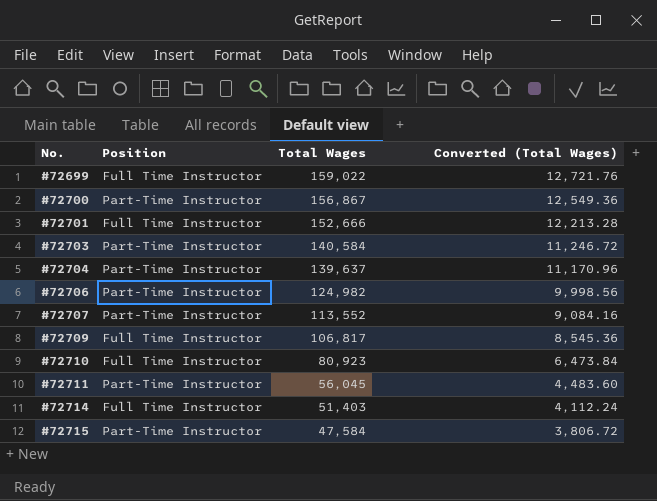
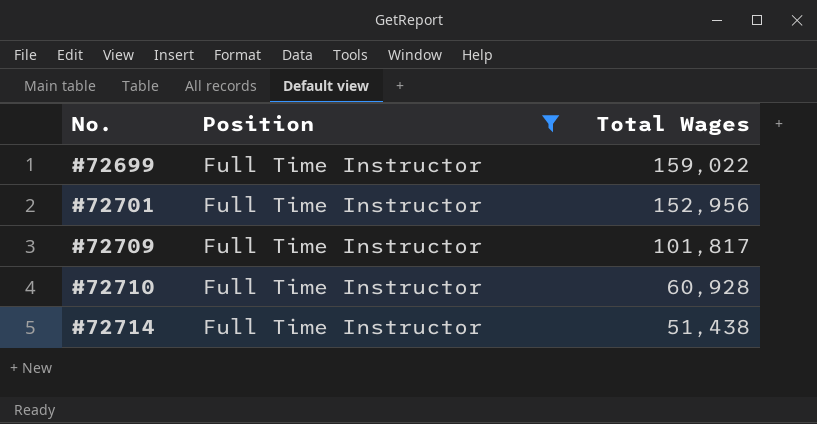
filter: none -> Position = Full Time Instructor
column Converted (Total Wages) | formula: [Total Wages] * 0.08 -> none
#72701 | Total Wages: 152,666 -> 152,956
#72709 | Total Wages: 106,817 -> 101,817
#72710 | Total Wages: 80,923 -> 60,928
#72714 | Total Wages: 51,403 -> 51,438

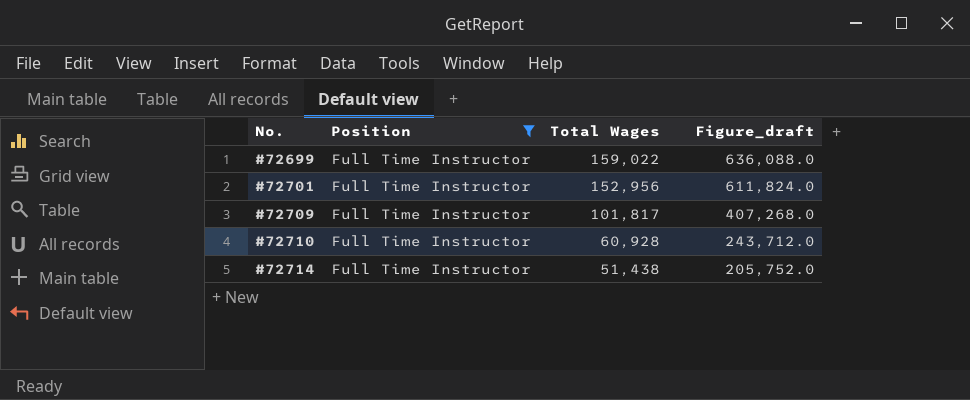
column Figure_draft | formula: none -> [Total Wages] * 4

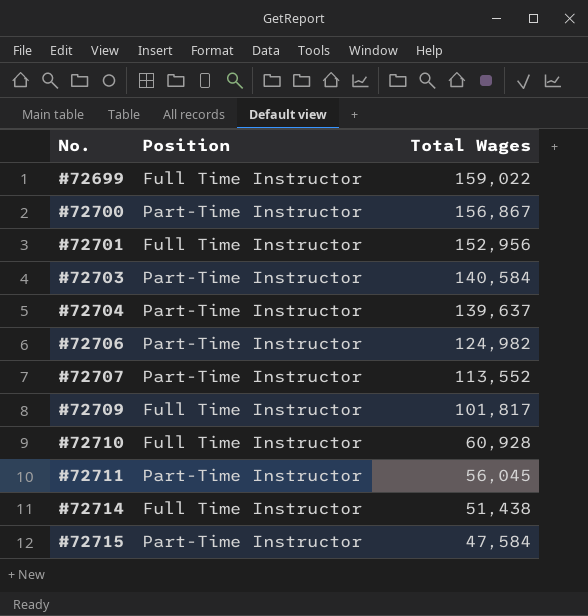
filter: Position = Full Time Instructor -> none
column Figure_draft | formula: [Total Wages] * 4 -> none

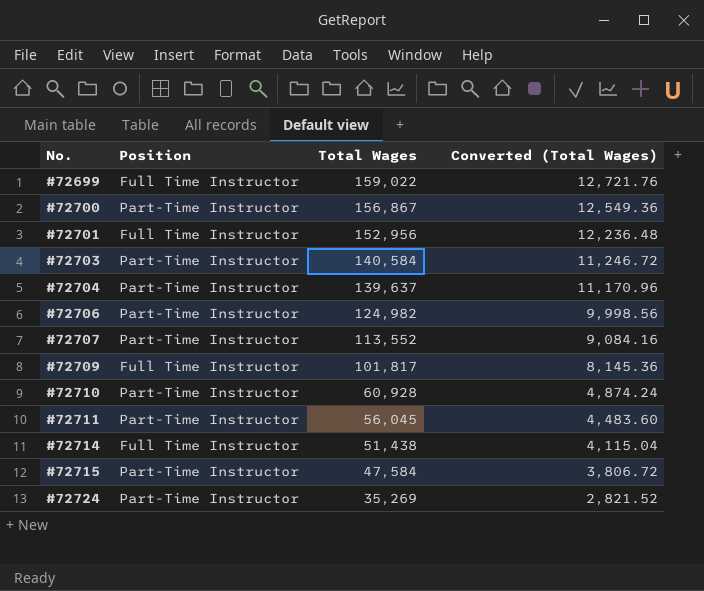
column Converted (Total Wages) | formula: none -> [Total Wages] * 0.08
#72710 | Position: Full Time Instructor -> Part-Time Instructor
row #72724: none -> Part-Time Instructor | 35,269 | 2,821.52

